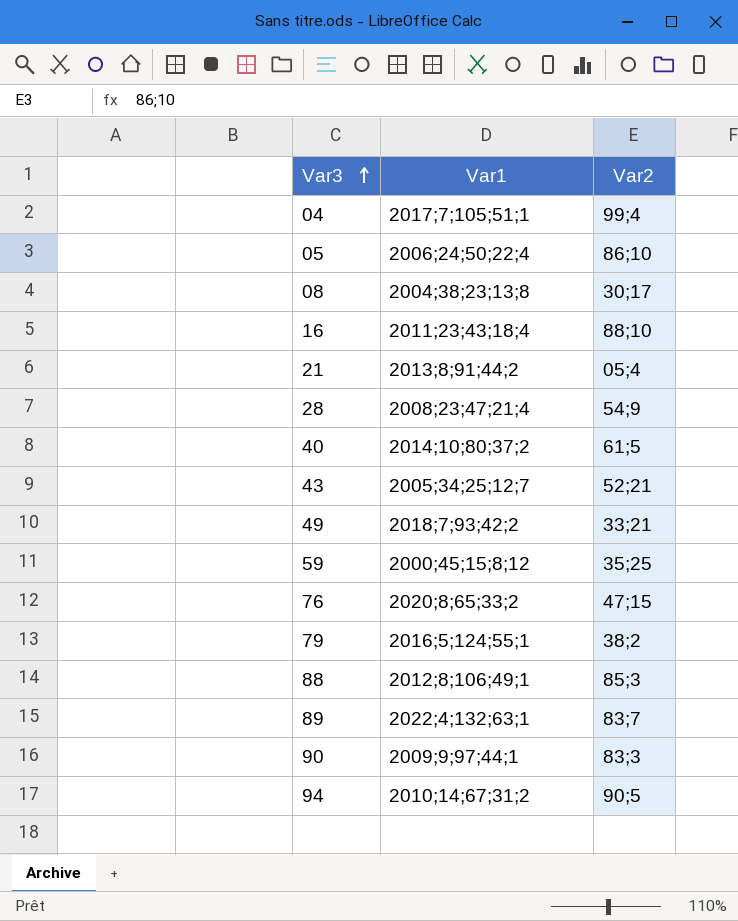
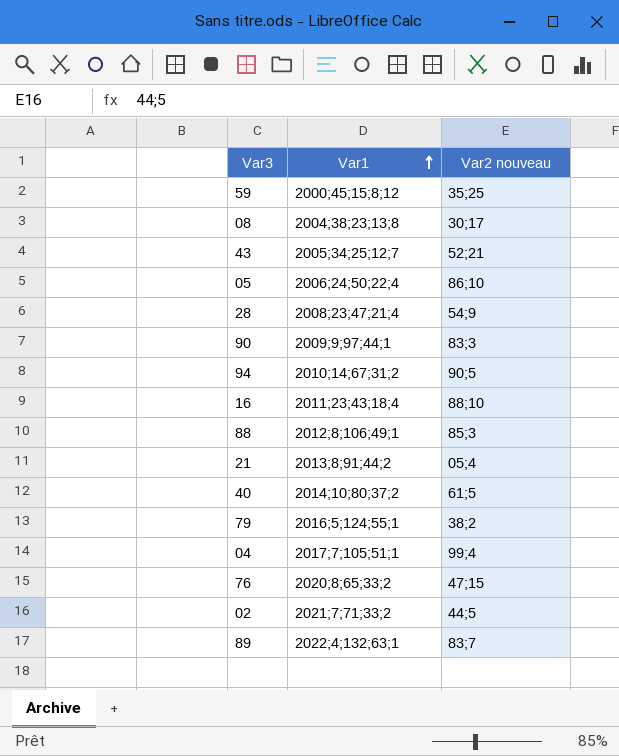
row order: Var3 ascending -> Var1 ascending
column name: Var2 -> Var2 nouveau
row 49: 2018;7;93;42;2 | 33;21 -> none
row 02: none -> 2021;7;71;33;2 | 44;5

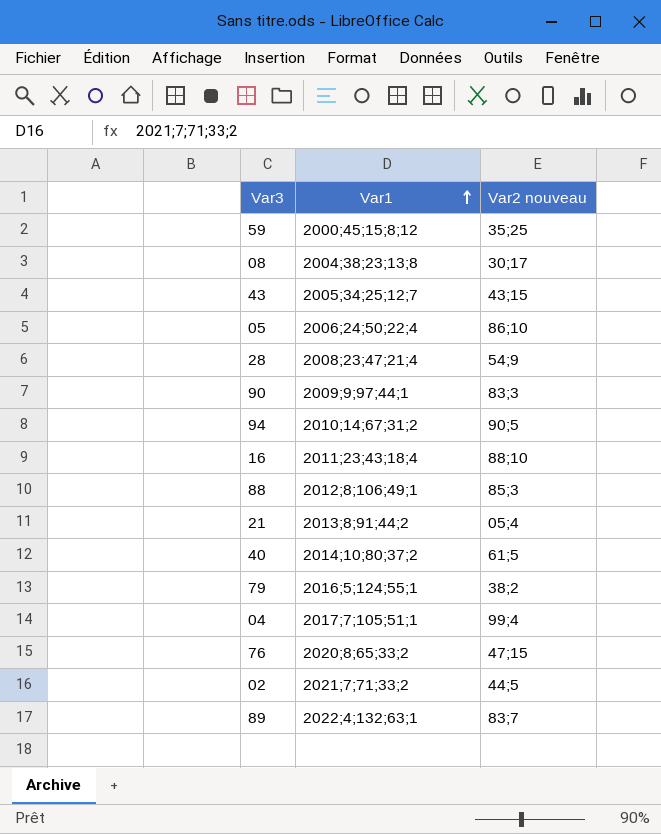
43 | Var2 nouveau: 52;21 -> 43;15

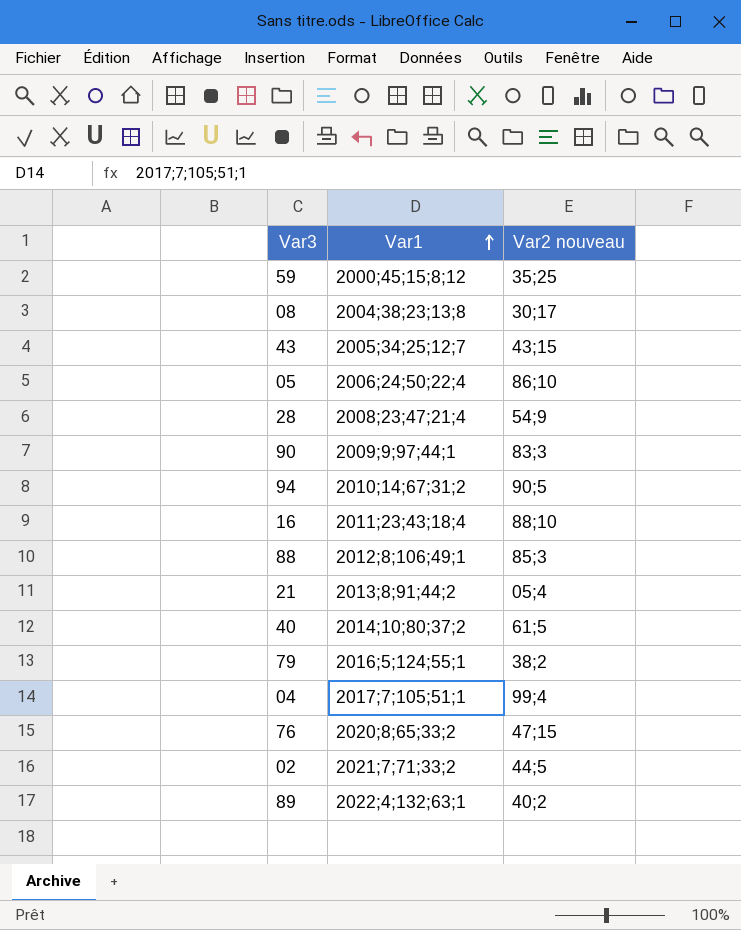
89 | Var2 nouveau: 83;7 -> 40;2

